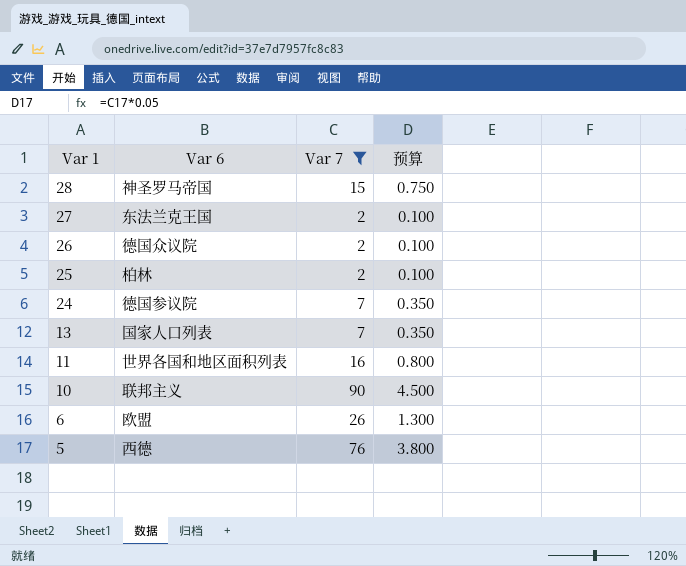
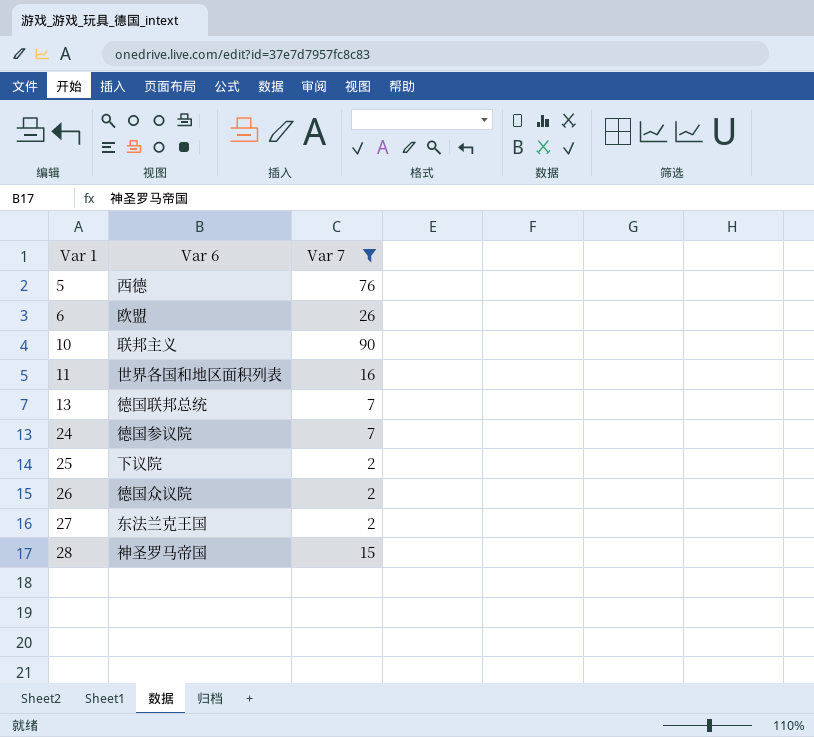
row order: Var 1 descending -> Var 1 ascending
column 预算 | formula: [Var 7] * 0.05 -> none
13 | Var 6: 国家人口列表 -> 德国联邦总统
25 | Var 6: 柏林 -> 下议院

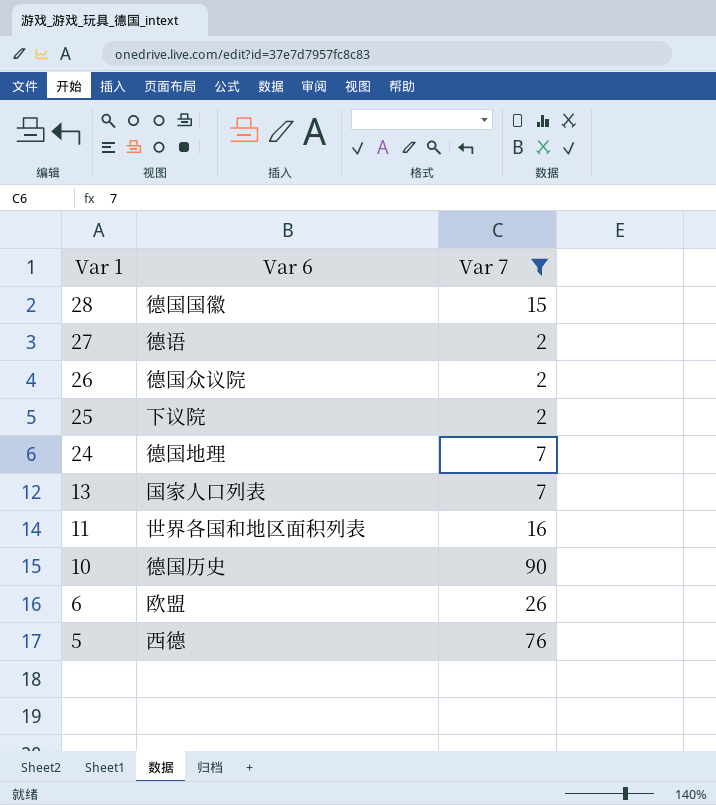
row order: Var 1 ascending -> Var 1 descending
28 | Var 6: 神圣罗马帝国 -> 德国国徽
27 | Var 6: 东法兰克王国 -> 德语
24 | Var 6: 德国参议院 -> 德国地理
13 | Var 6: 德国联邦总统 -> 国家人口列表
10 | Var 6: 联邦主义 -> 德国历史

